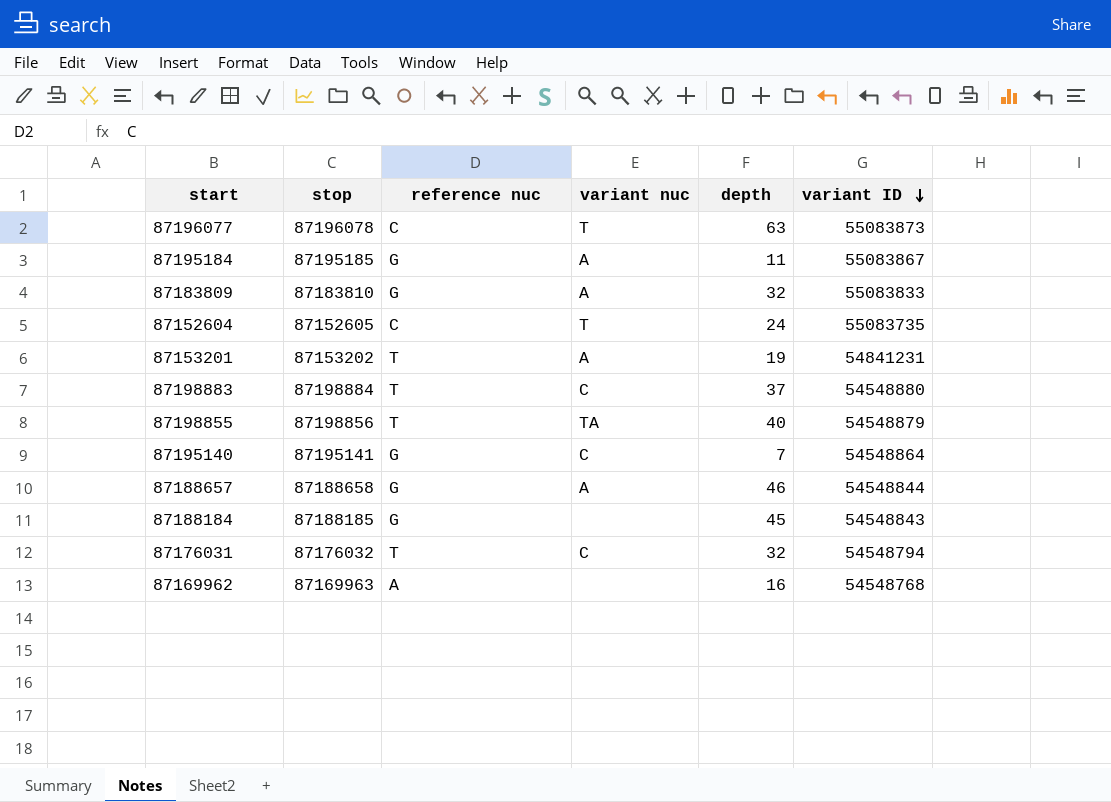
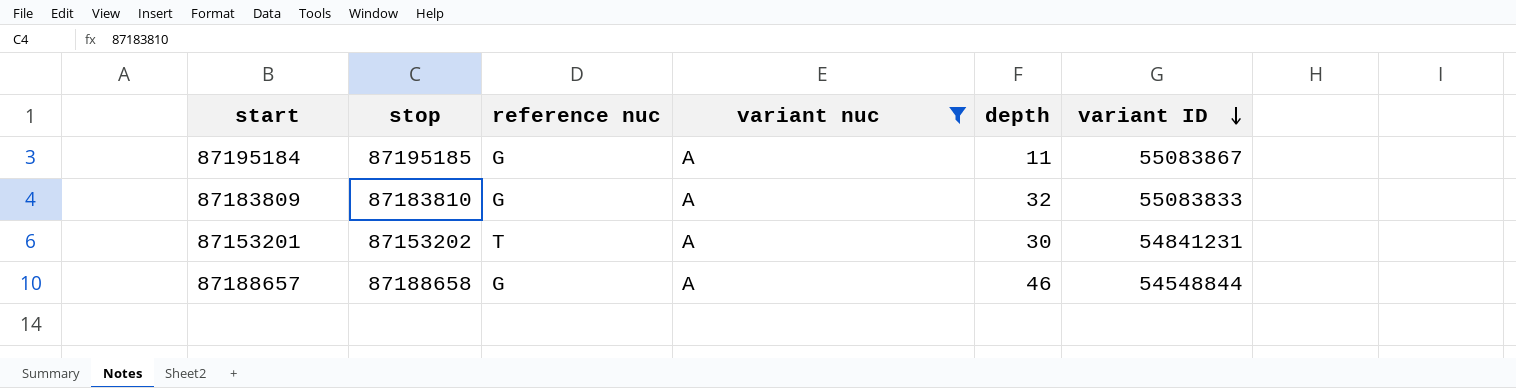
filter: none -> variant nuc = A
87153201 | depth: 19 -> 30

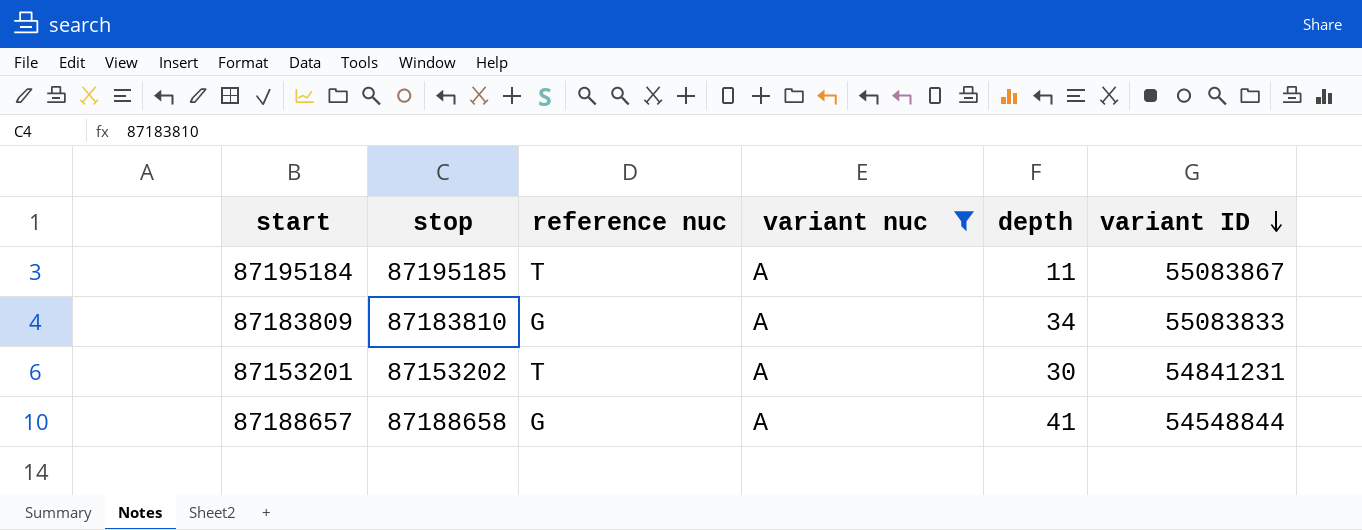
87195184 | reference nuc: G -> T
87183809 | depth: 32 -> 34
87188657 | depth: 46 -> 41

